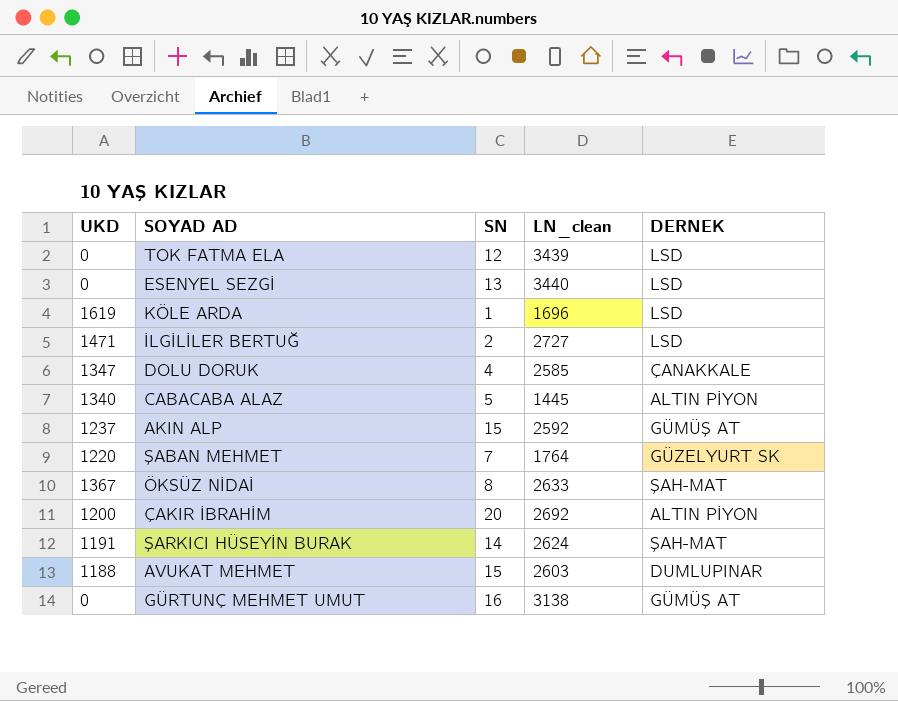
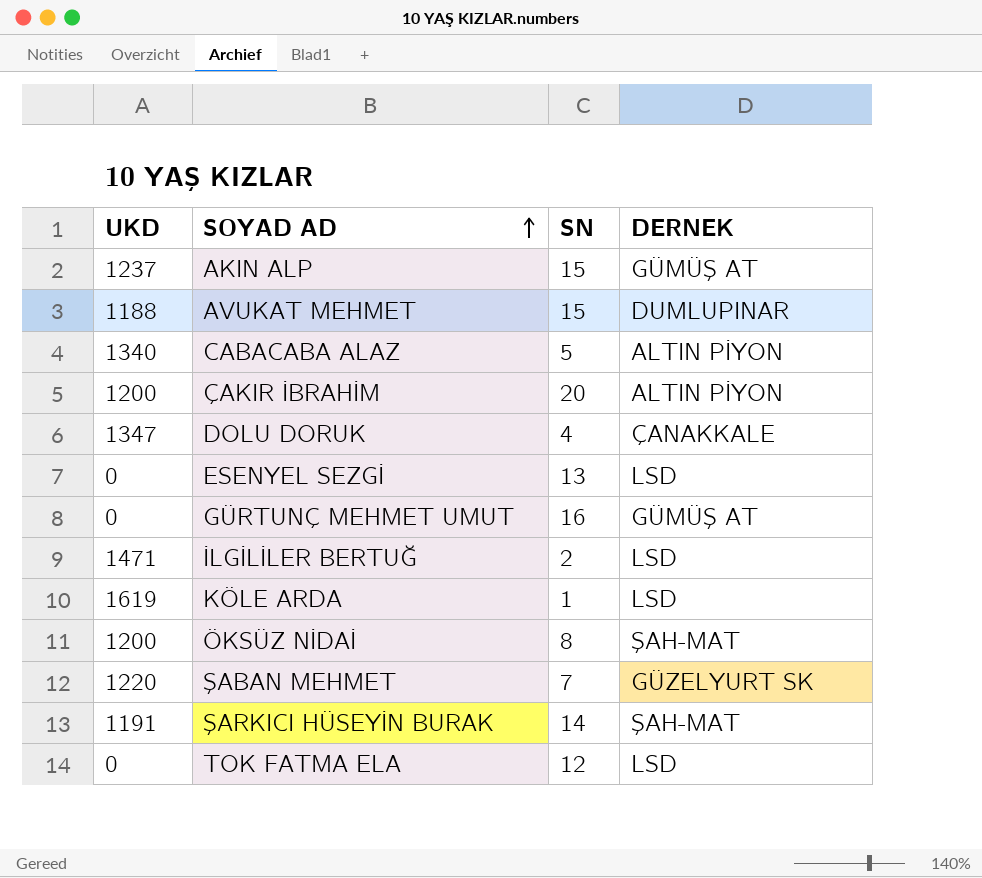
row order: none -> SOYAD AD ascending
column LN_clean | position: 4 -> none
ÖKSÜZ NİDAİ | UKD: 1367 -> 1200

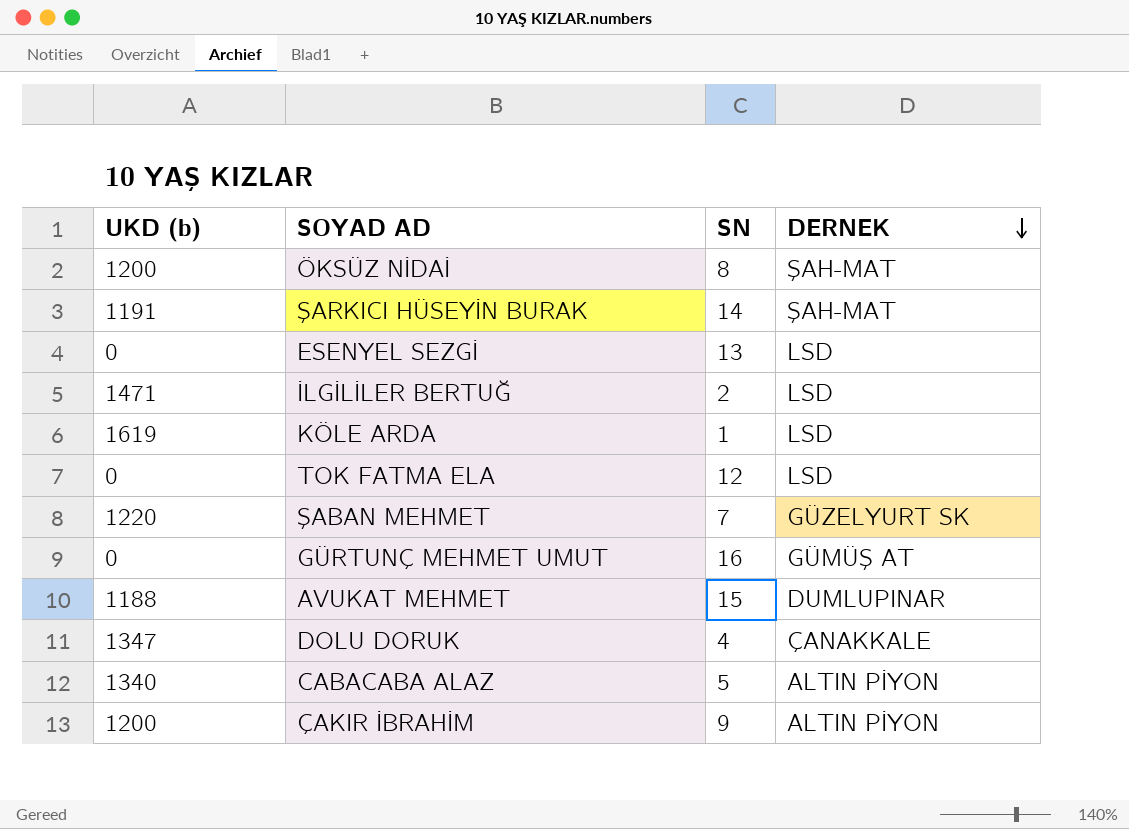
row order: SOYAD AD ascending -> DERNEK descending
column name: UKD -> UKD (b)
row AKIN ALP: 1237 | 15 | GÜMÜŞ AT -> none
ÇAKIR İBRAHİM | SN: 20 -> 9

